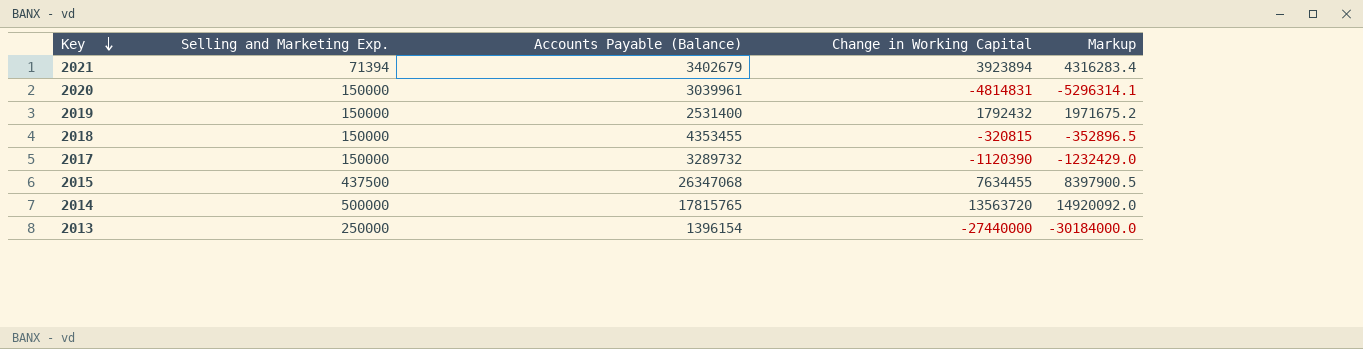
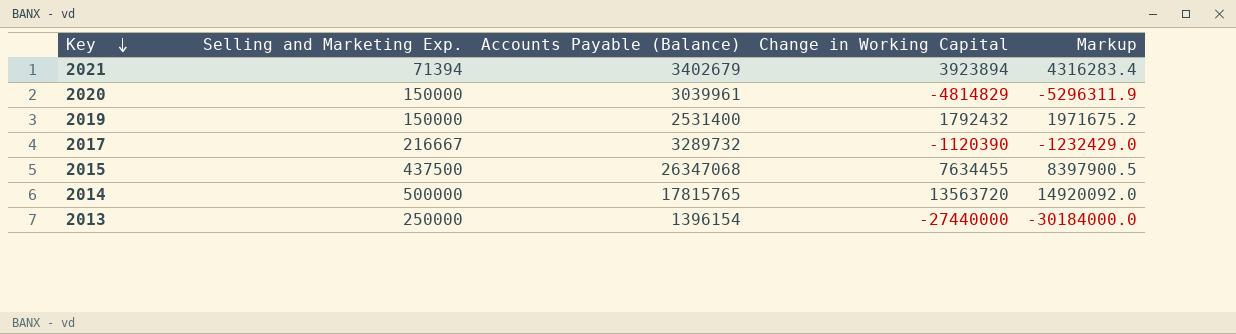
row 2018: 150000 | 4353455 | -320815 | -352896.5 -> none
2020 | Change in Working Capital: -4814831 -> -4814829
2020 | Markup: -5296314.1 -> -5296311.9
2017 | Selling and Marketing Exp.: 150000 -> 216667

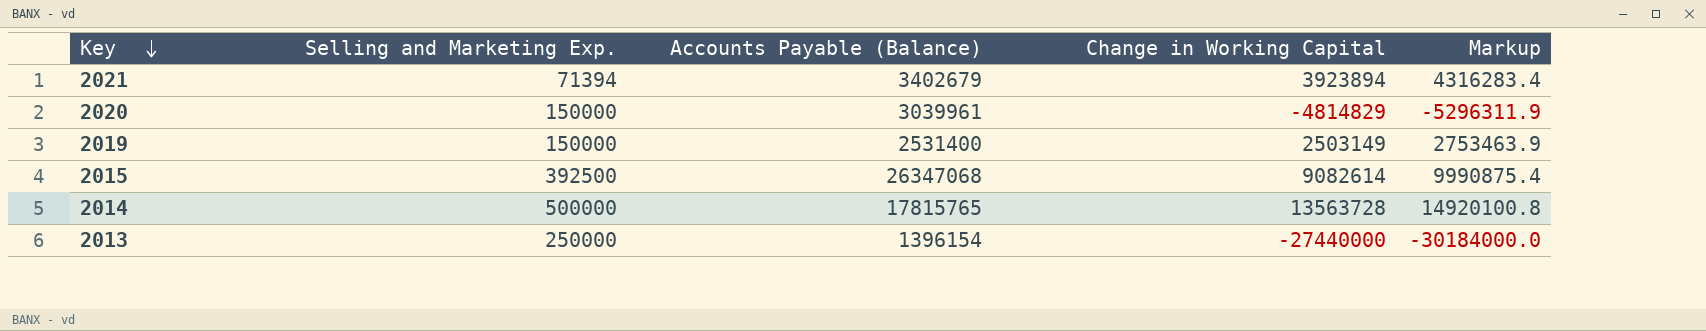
row 2017: 216667 | 3289732 | -1120390 | -1232429.0 -> none
2019 | Change in Working Capital: 1792432 -> 2503149
2019 | Markup: 1971675.2 -> 2753463.9
2015 | Selling and Marketing Exp.: 437500 -> 392500
2015 | Change in Working Capital: 7634455 -> 9082614
2015 | Markup: 8397900.5 -> 9990875.4
2014 | Change in Working Capital: 13563720 -> 13563728
2014 | Markup: 14920092.0 -> 14920100.8

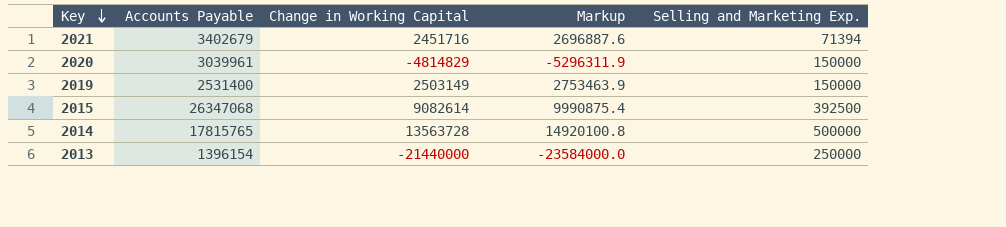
column name: Accounts Payable (Balance) -> Accounts Payable
column Selling and Marketing Exp. | position: 2 -> 5
2021 | Change in Working Capital: 3923894 -> 2451716
2021 | Markup: 4316283.4 -> 2696887.6
2013 | Change in Working Capital: -27440000 -> -21440000
2013 | Markup: -30184000.0 -> -23584000.0

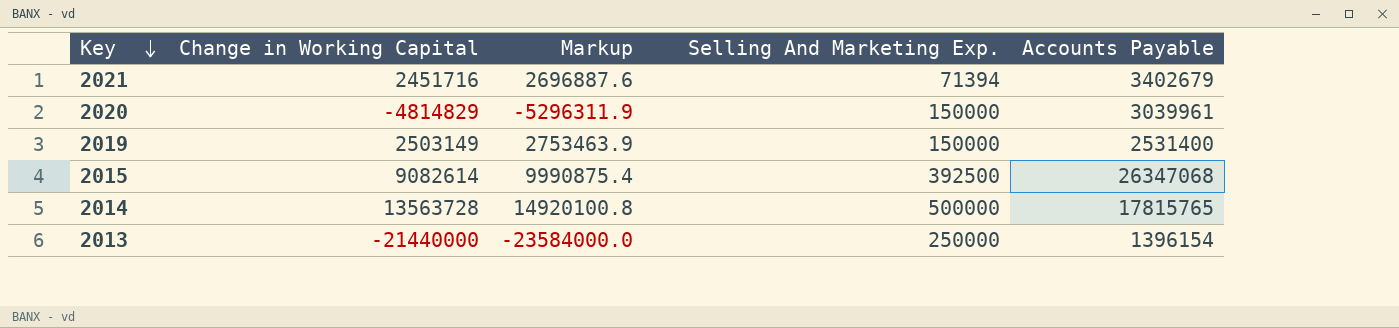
column name: Selling and Marketing Exp. -> Selling And Marketing Exp.
column Accounts Payable | position: 2 -> 5

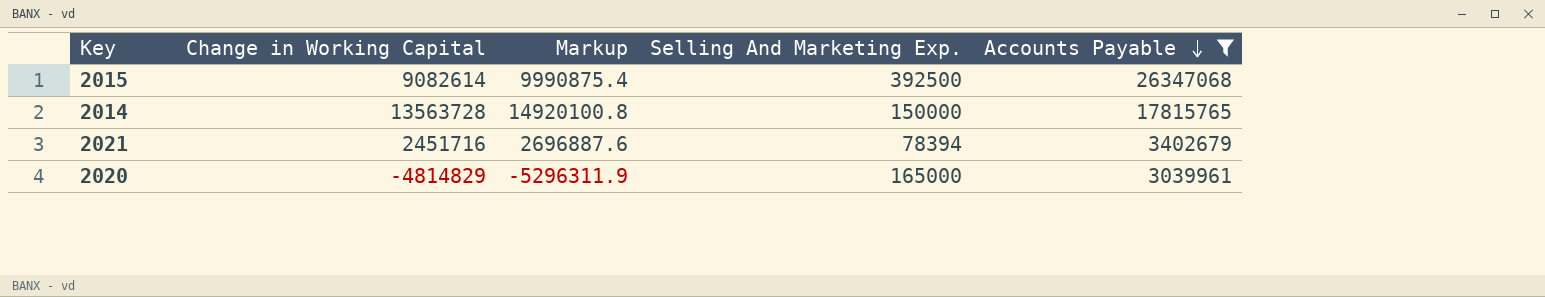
filter: none -> Accounts Payable >= 3039961
row order: Key descending -> Accounts Payable descending
2014 | Selling And Marketing Exp.: 500000 -> 150000
2021 | Selling And Marketing Exp.: 71394 -> 78394
2020 | Selling And Marketing Exp.: 150000 -> 165000

